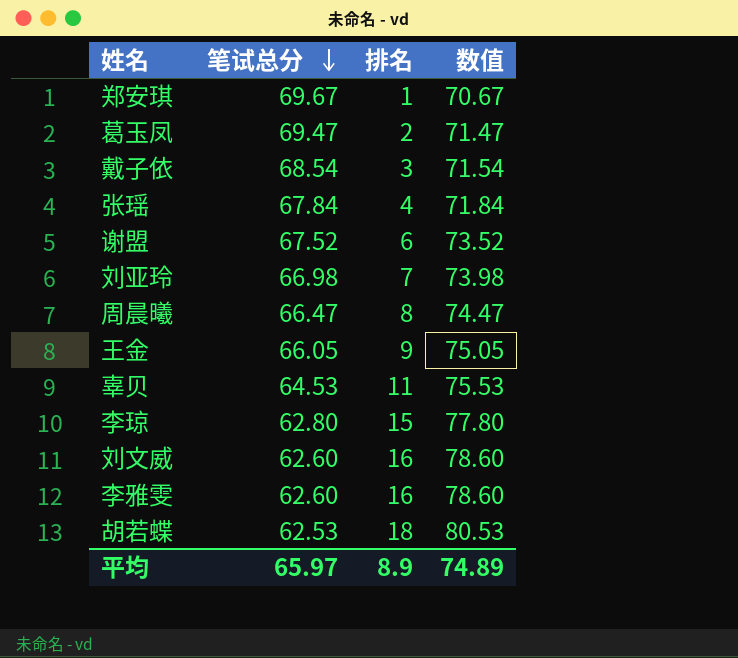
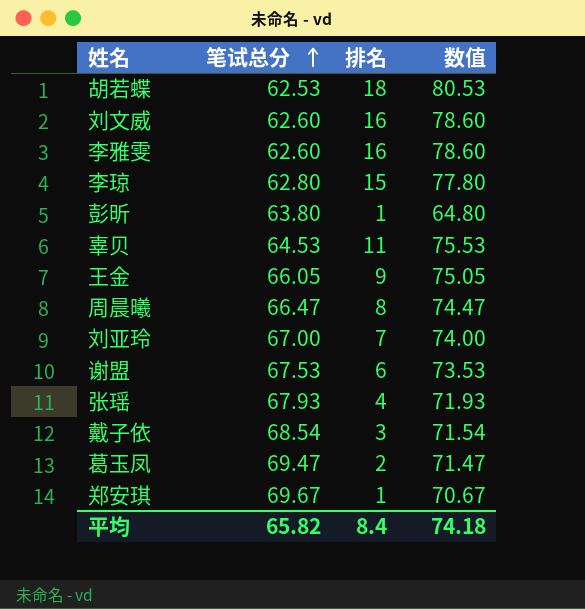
row order: 笔试总分 descending -> 笔试总分 ascending
row 彭昕: none -> 63.80 | 1 | 64.80
刘亚玲 | 笔试总分: 66.98 -> 67.00
刘亚玲 | 数值: 73.98 -> 74.00
谢盟 | 笔试总分: 67.52 -> 67.53
谢盟 | 数值: 73.52 -> 73.53
张瑶 | 笔试总分: 67.84 -> 67.93
张瑶 | 数值: 71.84 -> 71.93
平均 | 笔试总分: 65.97 -> 65.82
平均 | 排名: 8.9 -> 8.4
平均 | 数值: 74.89 -> 74.18

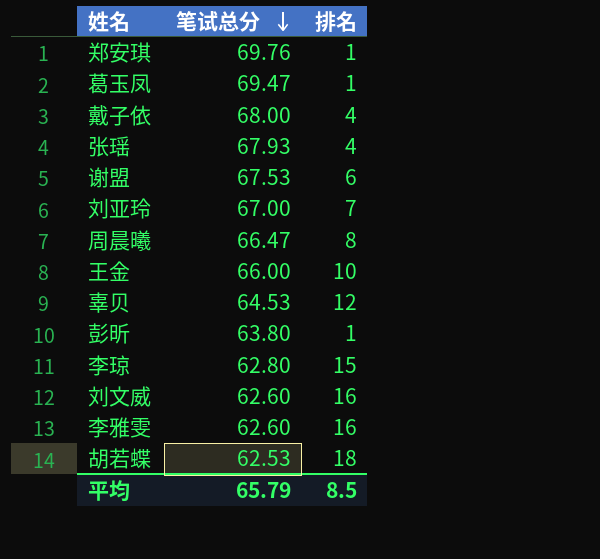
row order: 笔试总分 ascending -> 笔试总分 descending
column 数值 | formula: [笔试总分] + [排名] -> none
郑安琪 | 笔试总分: 69.67 -> 69.76
葛玉凤 | 排名: 2 -> 1
戴子依 | 笔试总分: 68.54 -> 68.00
戴子依 | 排名: 3 -> 4
王金 | 笔试总分: 66.05 -> 66.00
王金 | 排名: 9 -> 10
辜贝 | 排名: 11 -> 12
平均 | 笔试总分: 65.82 -> 65.79
平均 | 排名: 8.4 -> 8.5

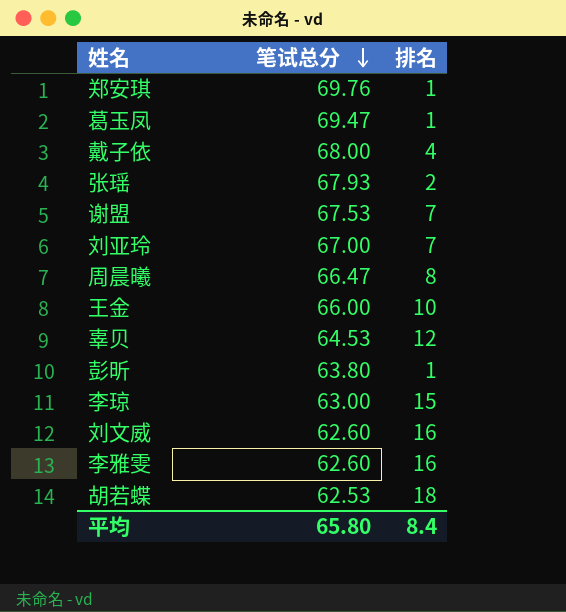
张瑶 | 排名: 4 -> 2
谢盟 | 排名: 6 -> 7
李琼 | 笔试总分: 62.80 -> 63.00
平均 | 笔试总分: 65.79 -> 65.80
平均 | 排名: 8.5 -> 8.4

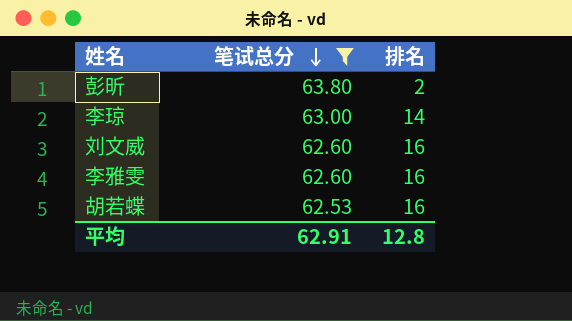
filter: none -> 笔试总分 <= 63.80
彭昕 | 排名: 1 -> 2
李琼 | 排名: 15 -> 14
胡若蝶 | 排名: 18 -> 16
平均 | 笔试总分: 65.80 -> 62.91
平均 | 排名: 8.4 -> 12.8

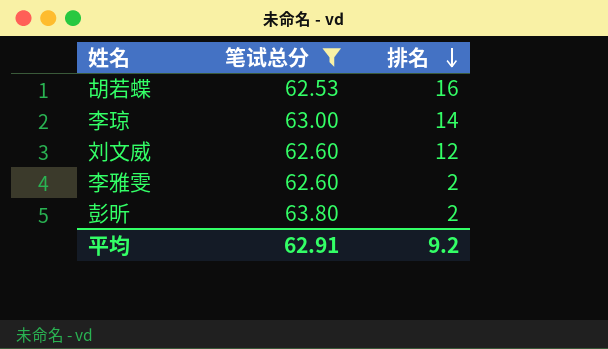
row order: 笔试总分 descending -> 排名 descending
刘文威 | 排名: 16 -> 12
李雅雯 | 排名: 16 -> 2
平均 | 排名: 12.8 -> 9.2

